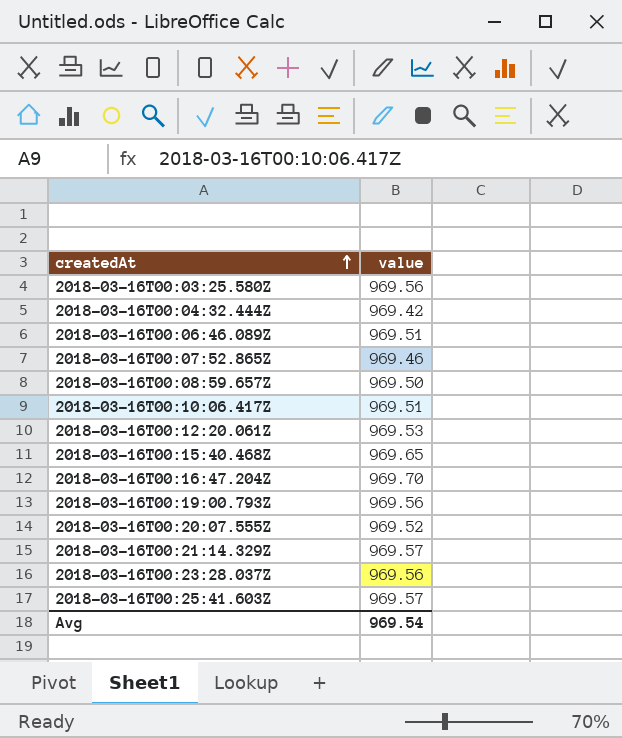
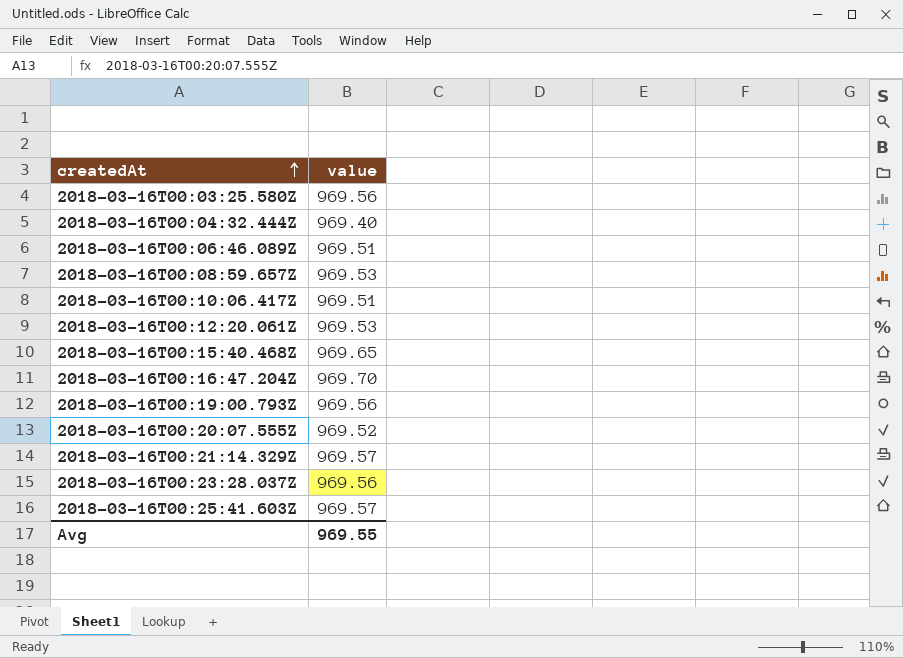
row 2018-03-16T00:07:52.865Z: 969.46 -> none
2018-03-16T00:04:32.444Z | value: 969.42 -> 969.40
2018-03-16T00:08:59.657Z | value: 969.50 -> 969.53
Avg | value: 969.54 -> 969.55

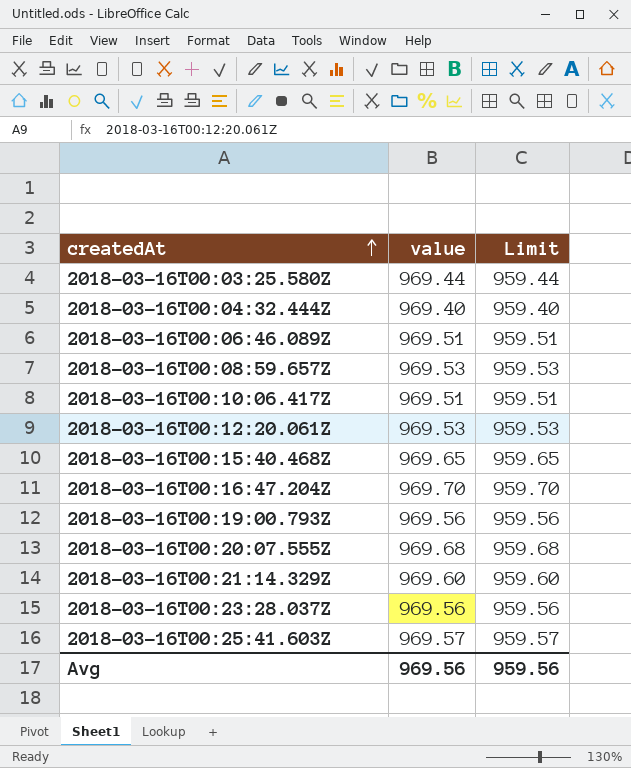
column Limit | formula: none -> [value] - 10
2018-03-16T00:03:25.580Z | value: 969.56 -> 969.44
2018-03-16T00:20:07.555Z | value: 969.52 -> 969.68
2018-03-16T00:21:14.329Z | value: 969.57 -> 969.60
Avg | value: 969.55 -> 969.56

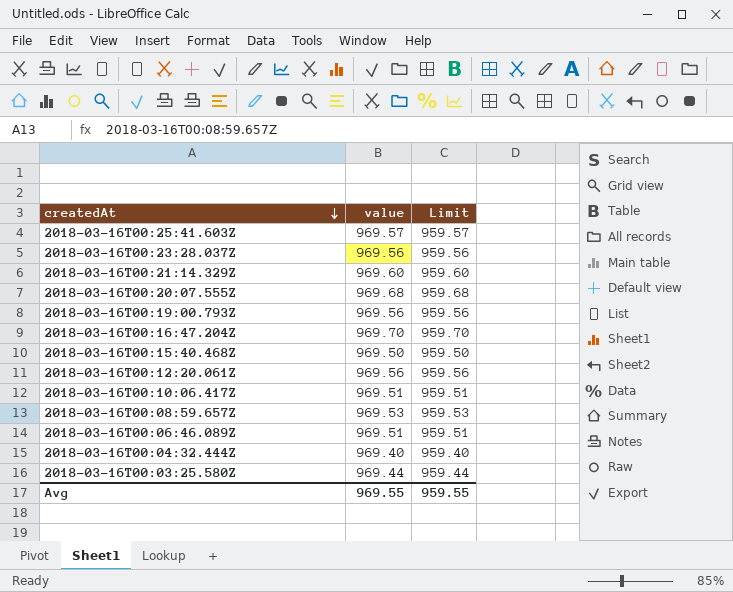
row order: createdAt ascending -> createdAt descending
2018-03-16T00:15:40.468Z | value: 969.65 -> 969.50
2018-03-16T00:15:40.468Z | Limit: 959.65 -> 959.50
2018-03-16T00:12:20.061Z | value: 969.53 -> 969.56
2018-03-16T00:12:20.061Z | Limit: 959.53 -> 959.56
Avg | value: 969.56 -> 969.55
Avg | Limit: 959.56 -> 959.55

